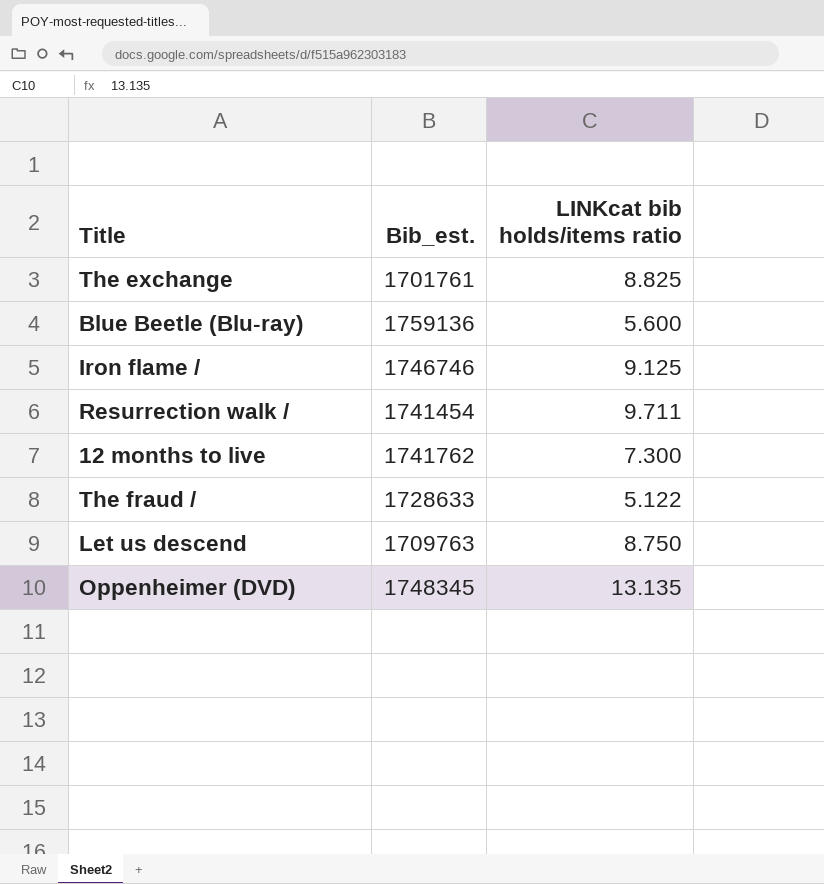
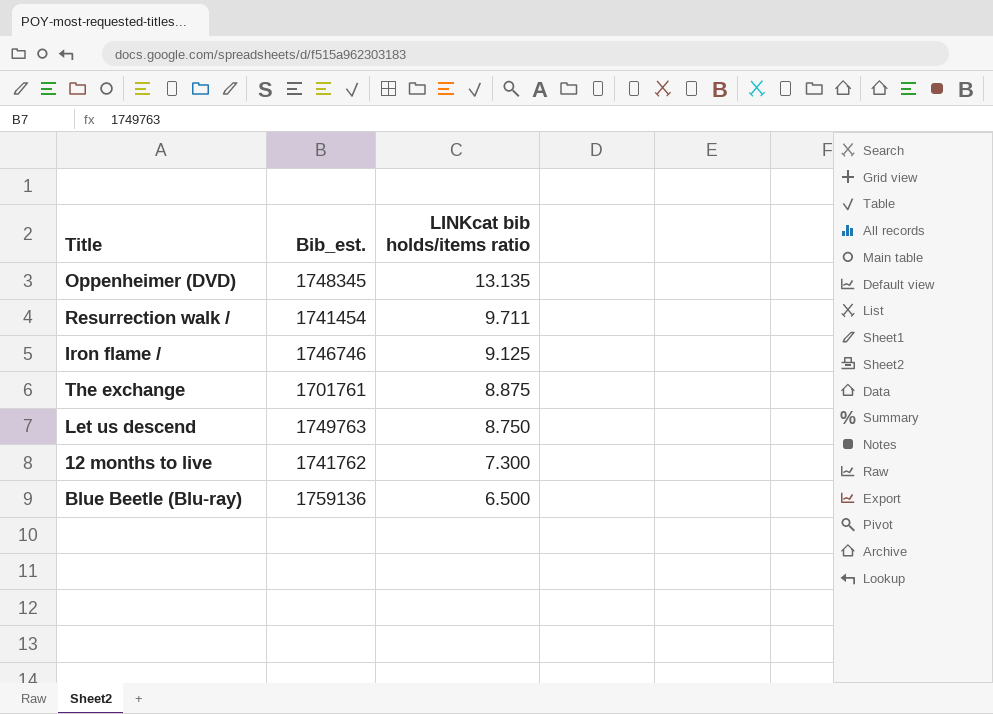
row order: none -> LINKcat bib holds/items ratio descending
row The fraud /: 1728633 | 5.122 -> none
The exchange | LINKcat bib holds/items ratio: 8.825 -> 8.875
Let us descend | Bib_est.: 1709763 -> 1749763
Blue Beetle (Blu-ray) | LINKcat bib holds/items ratio: 5.600 -> 6.500

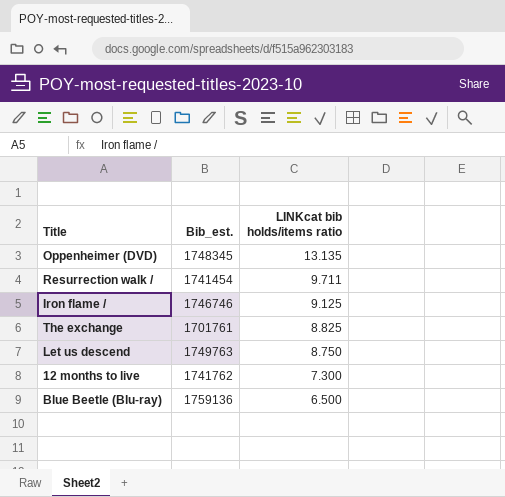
The exchange | LINKcat bib holds/items ratio: 8.875 -> 8.825

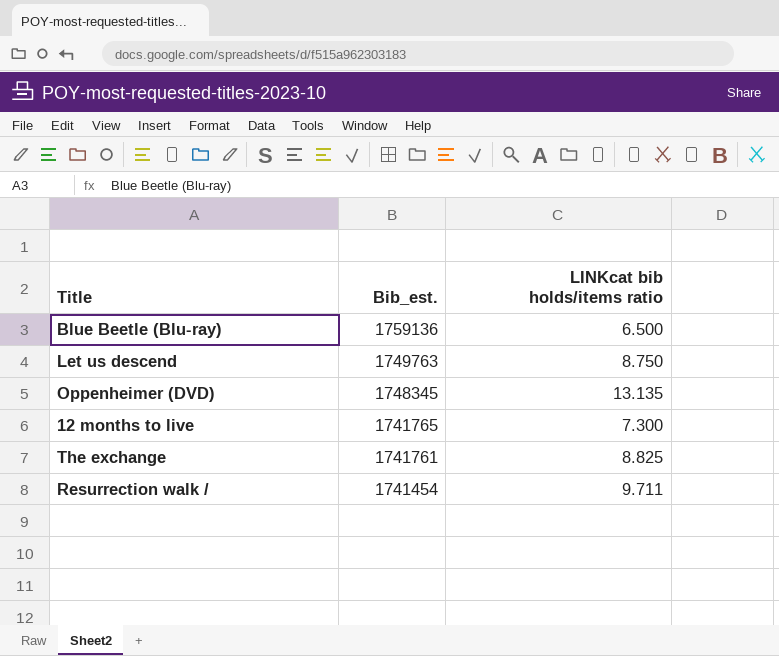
row order: LINKcat bib holds/items ratio descending -> Bib_est. descending
row Iron flame /: 1746746 | 9.125 -> none
12 months to live | Bib_est.: 1741762 -> 1741765
The exchange | Bib_est.: 1701761 -> 1741761

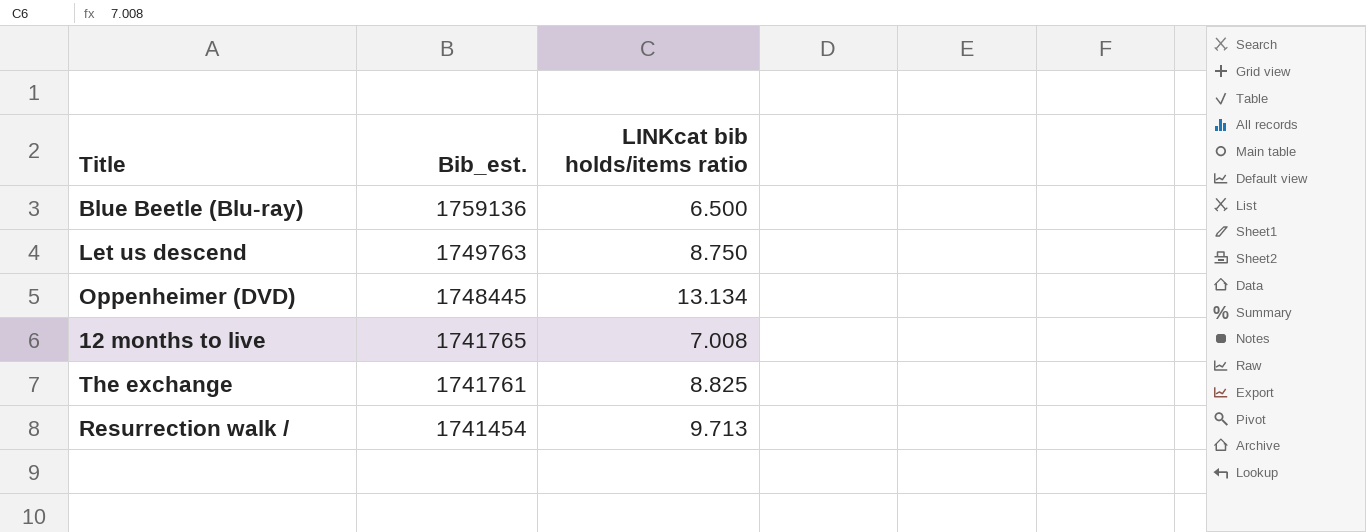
Oppenheimer (DVD) | Bib_est.: 1748345 -> 1748445
Oppenheimer (DVD) | LINKcat bib holds/items ratio: 13.135 -> 13.134
12 months to live | LINKcat bib holds/items ratio: 7.300 -> 7.008
Resurrection walk / | LINKcat bib holds/items ratio: 9.711 -> 9.713

